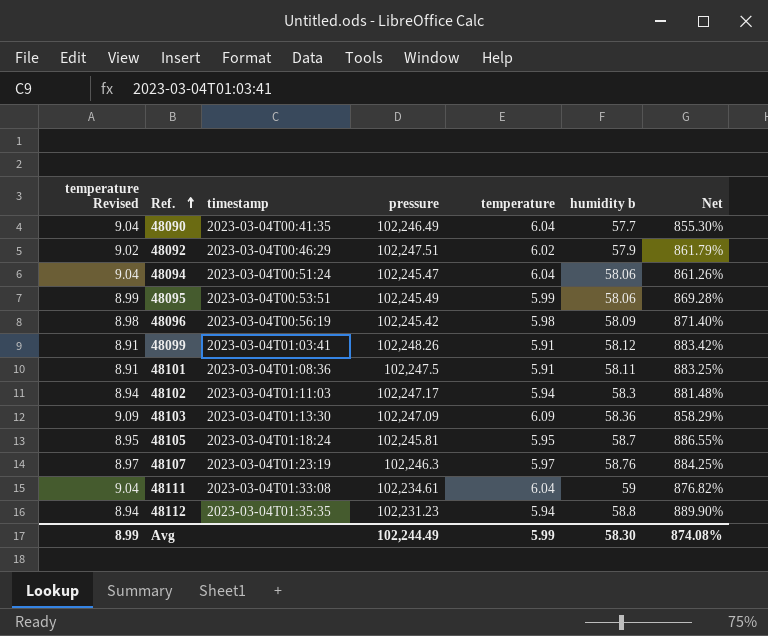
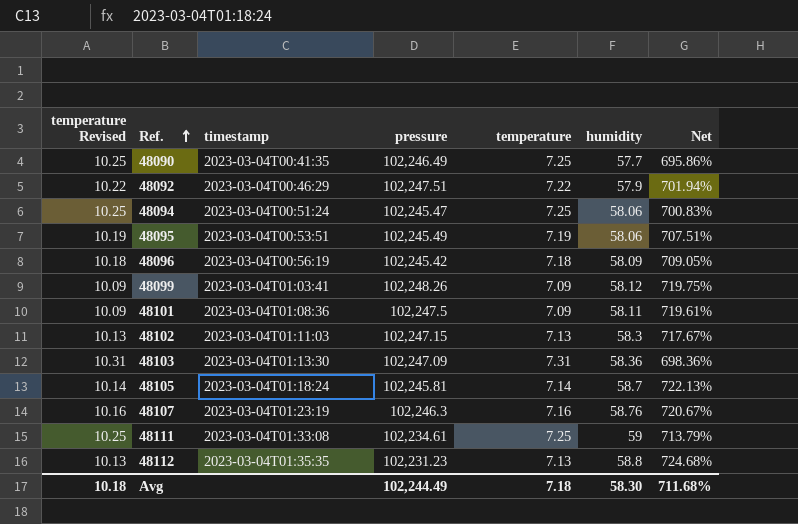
column name: humidity b -> humidity
48090 | temperature Revised: 9.04 -> 10.25
48090 | temperature: 6.04 -> 7.25
48090 | Net: 855.30% -> 695.86%
48092 | temperature Revised: 9.02 -> 10.22
48092 | temperature: 6.02 -> 7.22
48092 | Net: 861.79% -> 701.94%
48094 | temperature Revised: 9.04 -> 10.25
48094 | temperature: 6.04 -> 7.25
48094 | Net: 861.26% -> 700.83%
48095 | temperature Revised: 8.99 -> 10.19
48095 | temperature: 5.99 -> 7.19
48095 | Net: 869.28% -> 707.51%
48096 | temperature Revised: 8.98 -> 10.18
48096 | temperature: 5.98 -> 7.18
48096 | Net: 871.40% -> 709.05%
48099 | temperature Revised: 8.91 -> 10.09
48099 | temperature: 5.91 -> 7.09
48099 | Net: 883.42% -> 719.75%
48101 | temperature Revised: 8.91 -> 10.09
48101 | temperature: 5.91 -> 7.09
48101 | Net: 883.25% -> 719.61%
48102 | temperature Revised: 8.94 -> 10.13
48102 | pressure: 102,247.17 -> 102,247.15
48102 | temperature: 5.94 -> 7.13
48102 | Net: 881.48% -> 717.67%
48103 | temperature Revised: 9.09 -> 10.31
48103 | temperature: 6.09 -> 7.31
48103 | Net: 858.29% -> 698.36%
48105 | temperature Revised: 8.95 -> 10.14
48105 | temperature: 5.95 -> 7.14
48105 | Net: 886.55% -> 722.13%
48107 | temperature Revised: 8.97 -> 10.16
48107 | temperature: 5.97 -> 7.16
48107 | Net: 884.25% -> 720.67%
48111 | temperature Revised: 9.04 -> 10.25
48111 | temperature: 6.04 -> 7.25
48111 | Net: 876.82% -> 713.79%
48112 | temperature Revised: 8.94 -> 10.13
48112 | temperature: 5.94 -> 7.13
48112 | Net: 889.90% -> 724.68%
Avg | temperature Revised: 8.99 -> 10.18
Avg | temperature: 5.99 -> 7.18
Avg | Net: 874.08% -> 711.68%

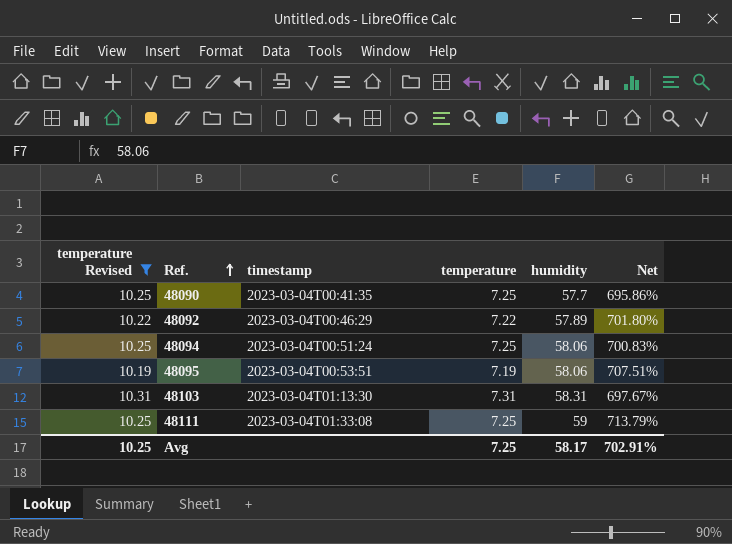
filter: none -> temperature Revised >= 10.19
column pressure | position: 4 -> none
48092 | humidity: 57.9 -> 57.89
48092 | Net: 701.94% -> 701.80%
48103 | humidity: 58.36 -> 58.31
48103 | Net: 698.36% -> 697.67%
Avg | temperature Revised: 10.18 -> 10.25
Avg | temperature: 7.18 -> 7.25
Avg | humidity: 58.30 -> 58.17
Avg | Net: 711.68% -> 702.91%

